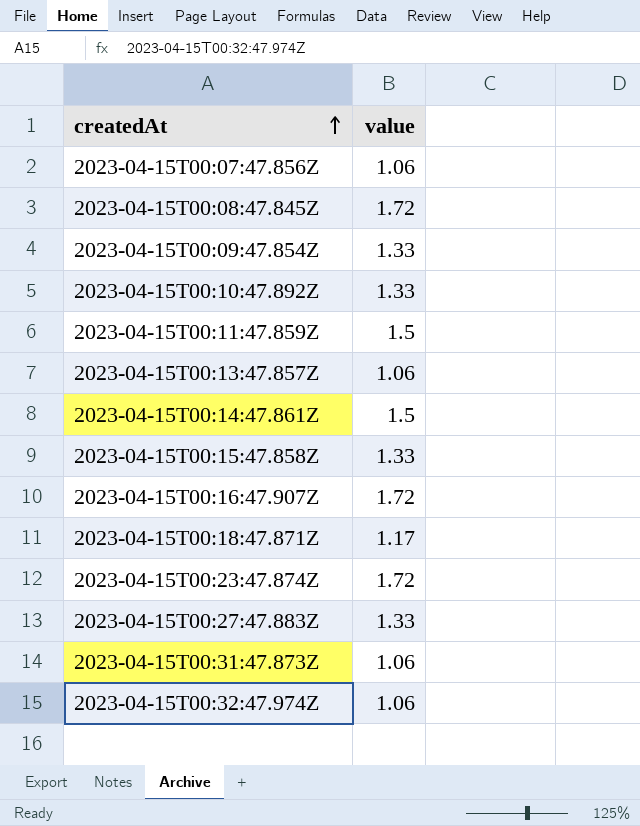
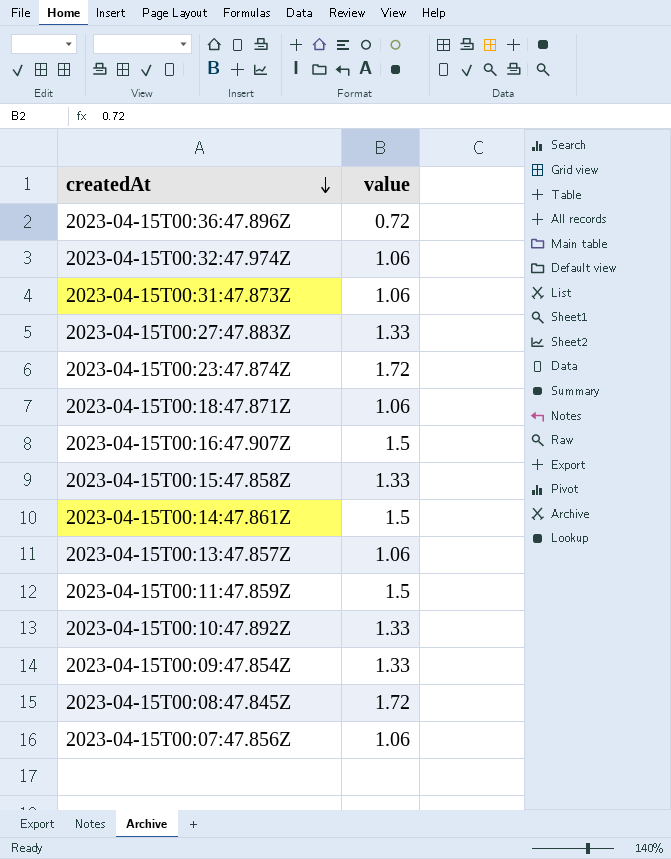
row order: createdAt ascending -> createdAt descending
row 2023-04-15T00:36:47.896Z: none -> 0.72
2023-04-15T00:18:47.871Z | value: 1.17 -> 1.06
2023-04-15T00:16:47.907Z | value: 1.72 -> 1.5

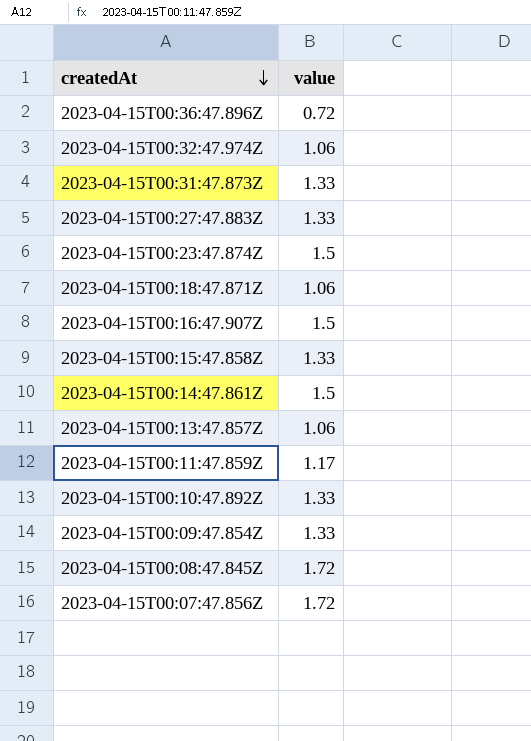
2023-04-15T00:31:47.873Z | value: 1.06 -> 1.33
2023-04-15T00:23:47.874Z | value: 1.72 -> 1.5
2023-04-15T00:11:47.859Z | value: 1.5 -> 1.17
2023-04-15T00:07:47.856Z | value: 1.06 -> 1.72

